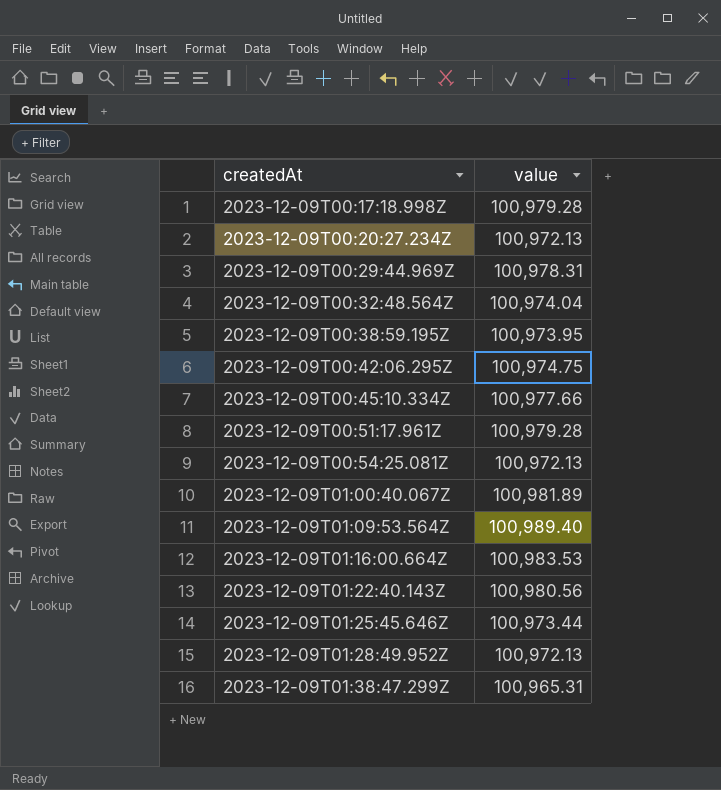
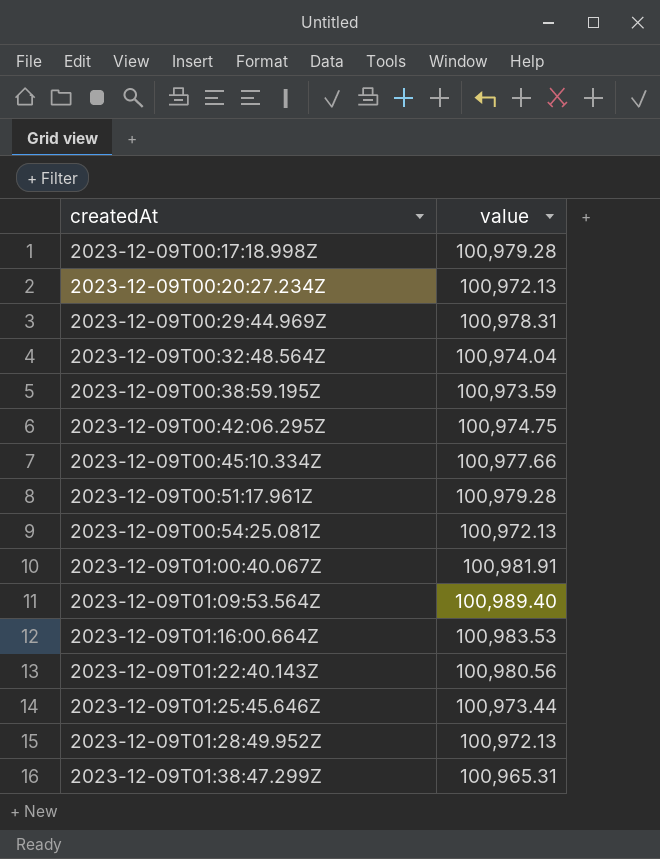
2023-12-09T00:38:59.195Z | value: 100,973.95 -> 100,973.59
2023-12-09T01:00:40.067Z | value: 100,981.89 -> 100,981.91

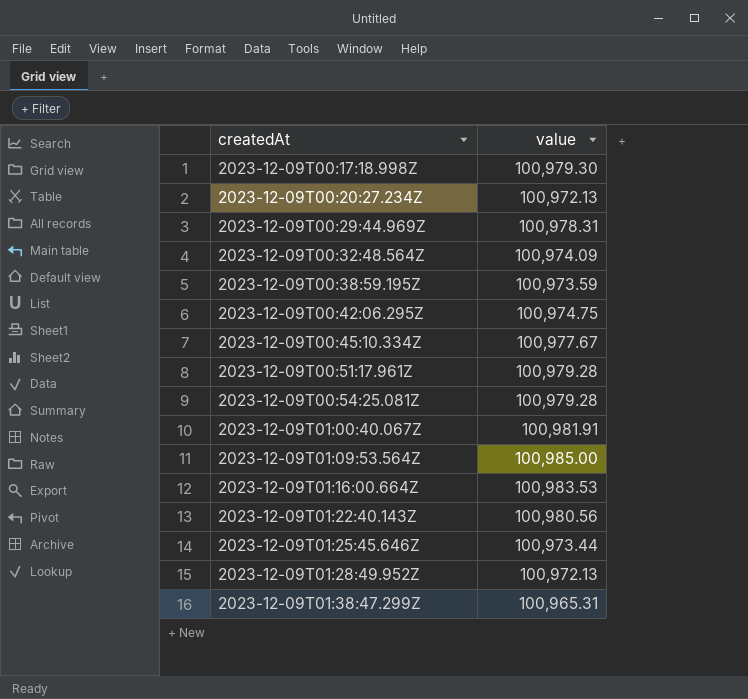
2023-12-09T00:17:18.998Z | value: 100,979.28 -> 100,979.30
2023-12-09T00:32:48.564Z | value: 100,974.04 -> 100,974.09
2023-12-09T00:45:10.334Z | value: 100,977.66 -> 100,977.67
2023-12-09T00:54:25.081Z | value: 100,972.13 -> 100,979.28
2023-12-09T01:09:53.564Z | value: 100,989.40 -> 100,985.00

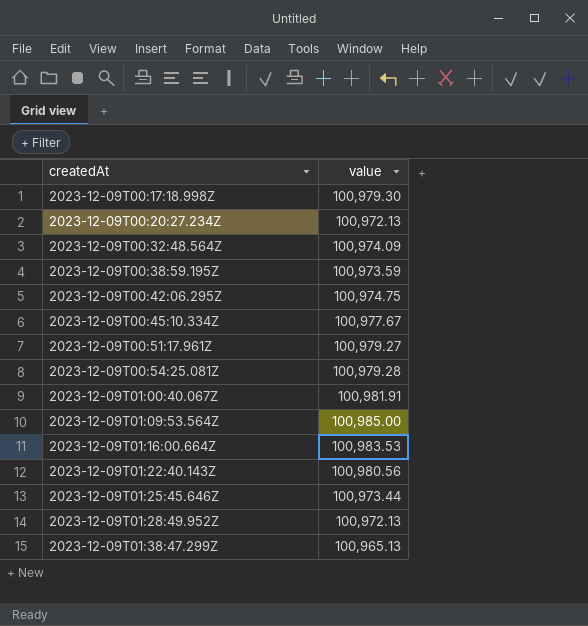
row 2023-12-09T00:29:44.969Z: 100,978.31 -> none
2023-12-09T00:51:17.961Z | value: 100,979.28 -> 100,979.27
2023-12-09T01:38:47.299Z | value: 100,965.31 -> 100,965.13

